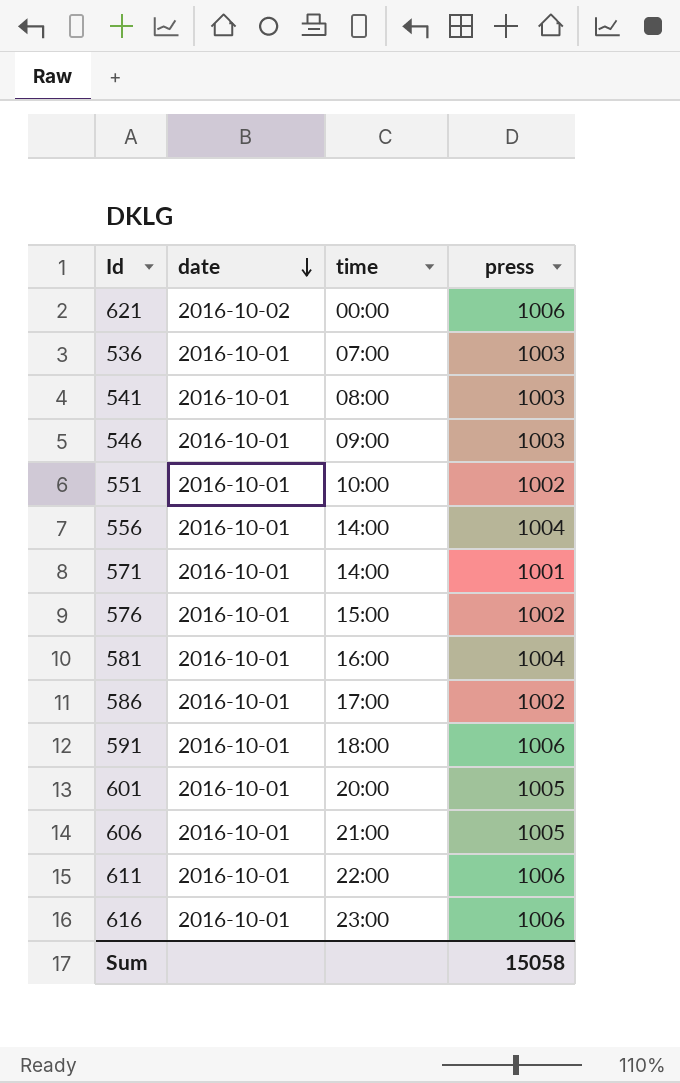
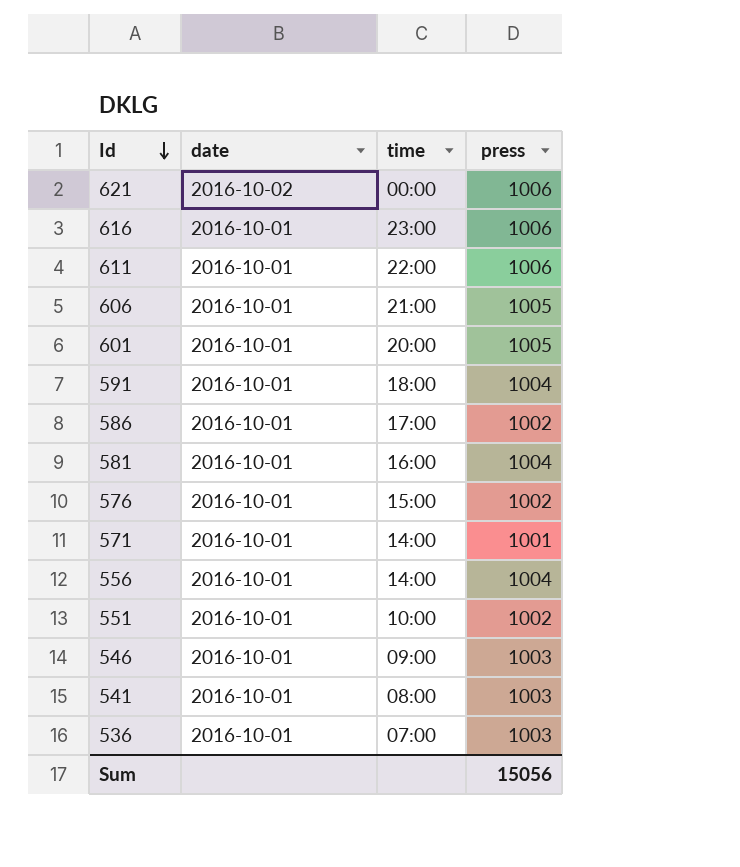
row order: date descending -> Id descending
591 | press: 1006 -> 1004
Sum | press: 15058 -> 15056

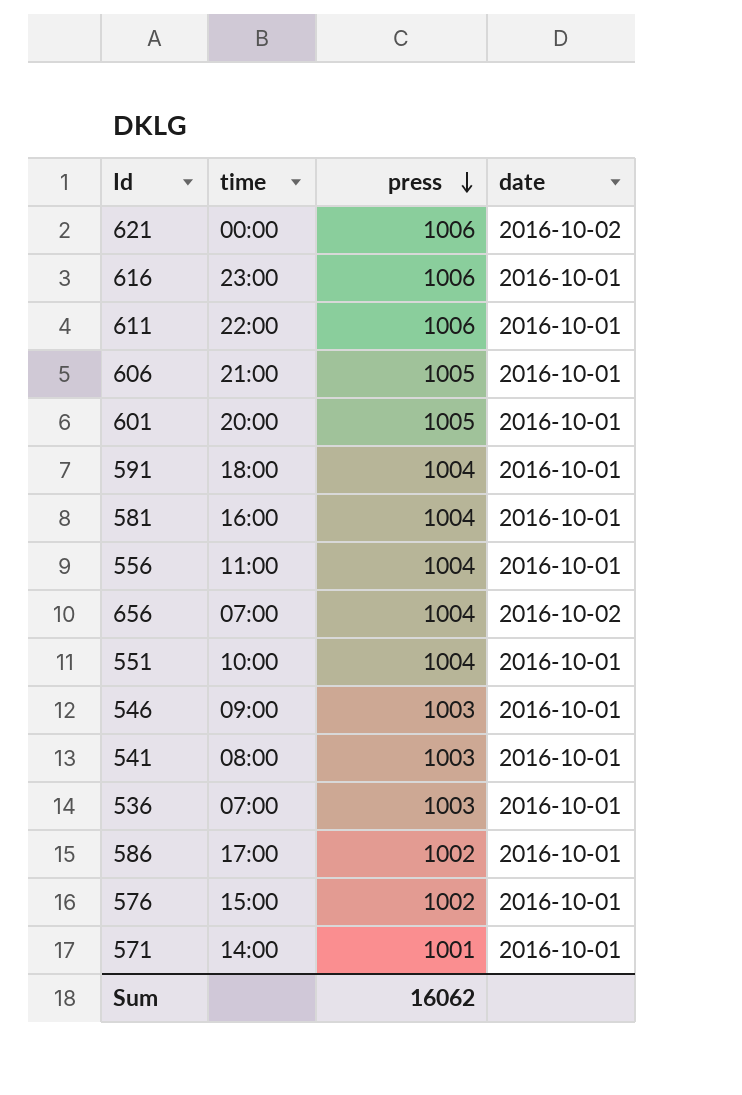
row order: Id descending -> press descending
column date | position: 2 -> 4
556 | time: 14:00 -> 11:00
row 656: none -> 07:00 | 1004 | 2016-10-02
551 | press: 1002 -> 1004
Sum | press: 15056 -> 16062

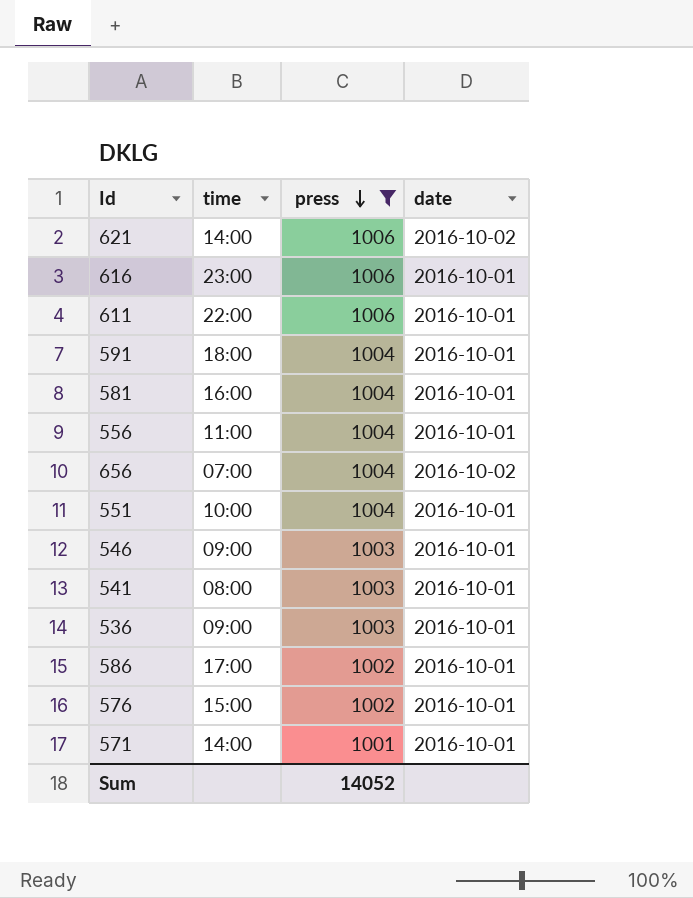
filter: none -> press != 1005
621 | time: 00:00 -> 14:00
536 | time: 07:00 -> 09:00
Sum | press: 16062 -> 14052

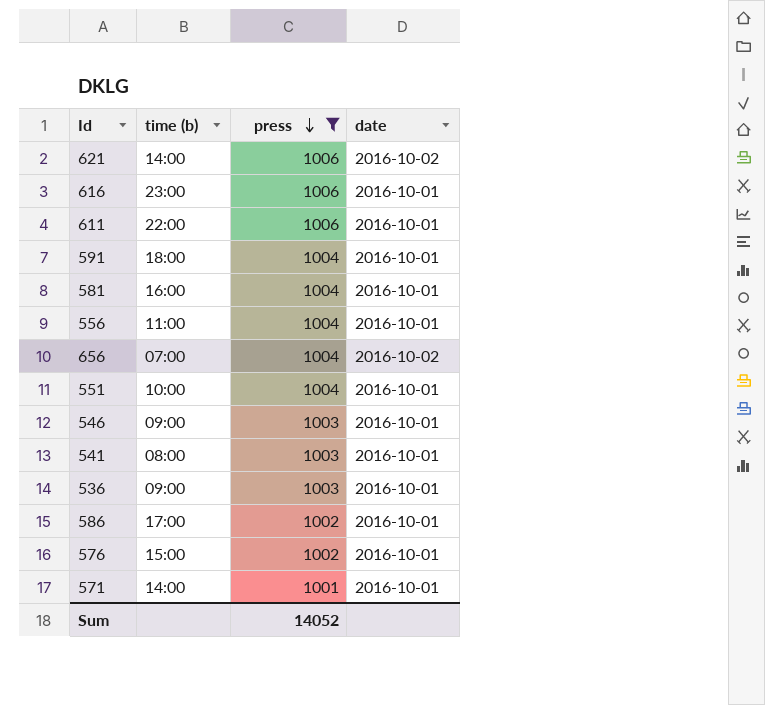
column name: time -> time (b)

